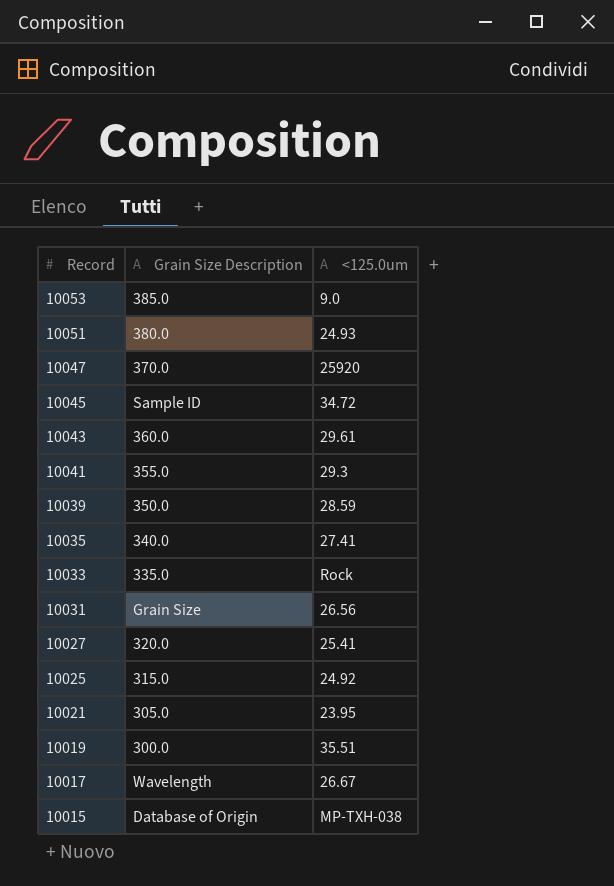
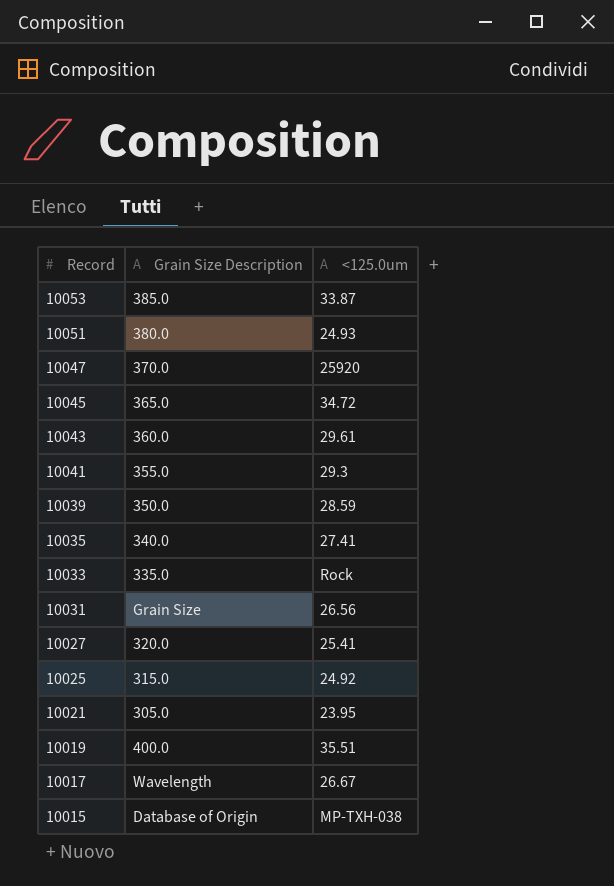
10053 | <125.0um: 9.0 -> 33.87
10045 | Grain Size Description: Sample ID -> 365.0
10019 | Grain Size Description: 300.0 -> 400.0

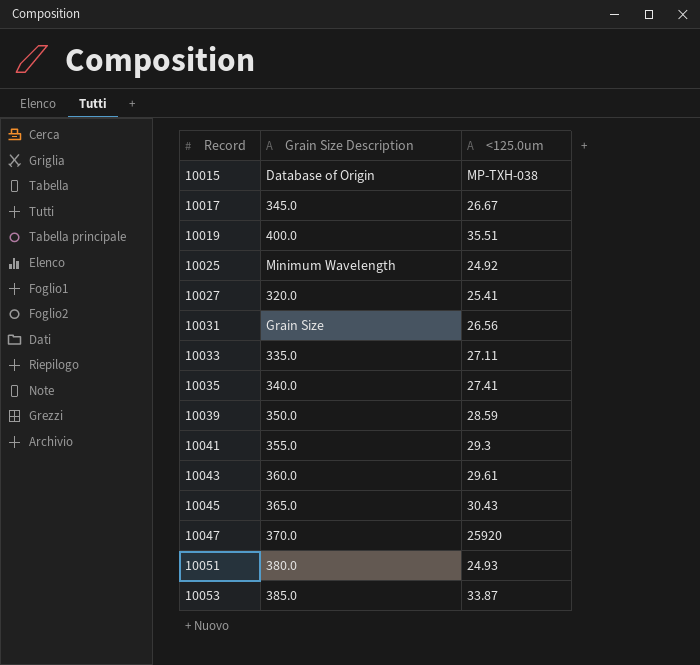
row order: Record descending -> Record ascending
row 10021: 305.0 | 23.95 -> none
10017 | Grain Size Description: Wavelength -> 345.0
10025 | Grain Size Description: 315.0 -> Minimum Wavelength
10033 | <125.0um: Rock -> 27.11
10045 | <125.0um: 34.72 -> 30.43

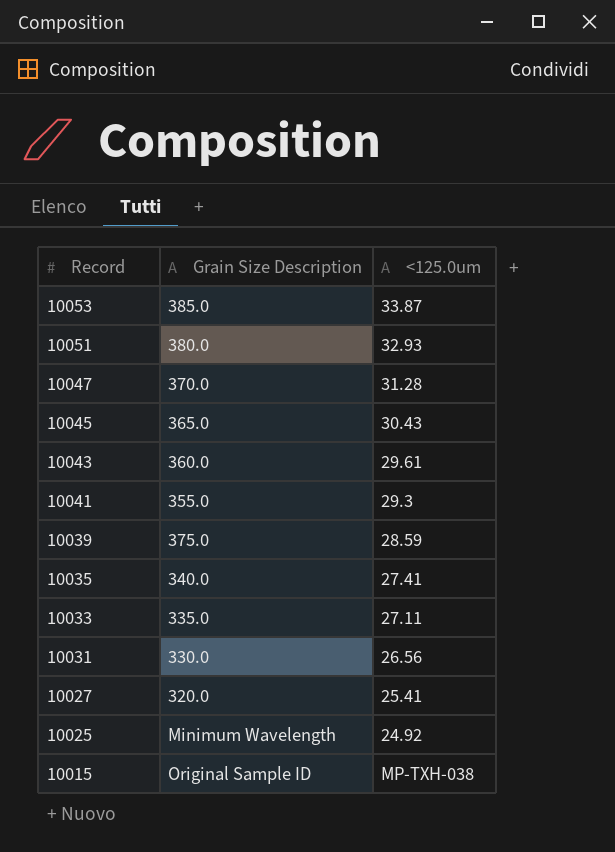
row order: Record ascending -> Record descending
row 10017: 345.0 | 26.67 -> none
row 10019: 400.0 | 35.51 -> none
10051 | <125.0um: 24.93 -> 32.93
10047 | <125.0um: 25920 -> 31.28
10039 | Grain Size Description: 350.0 -> 375.0
10031 | Grain Size Description: Grain Size -> 330.0
10015 | Grain Size Description: Database of Origin -> Original Sample ID

